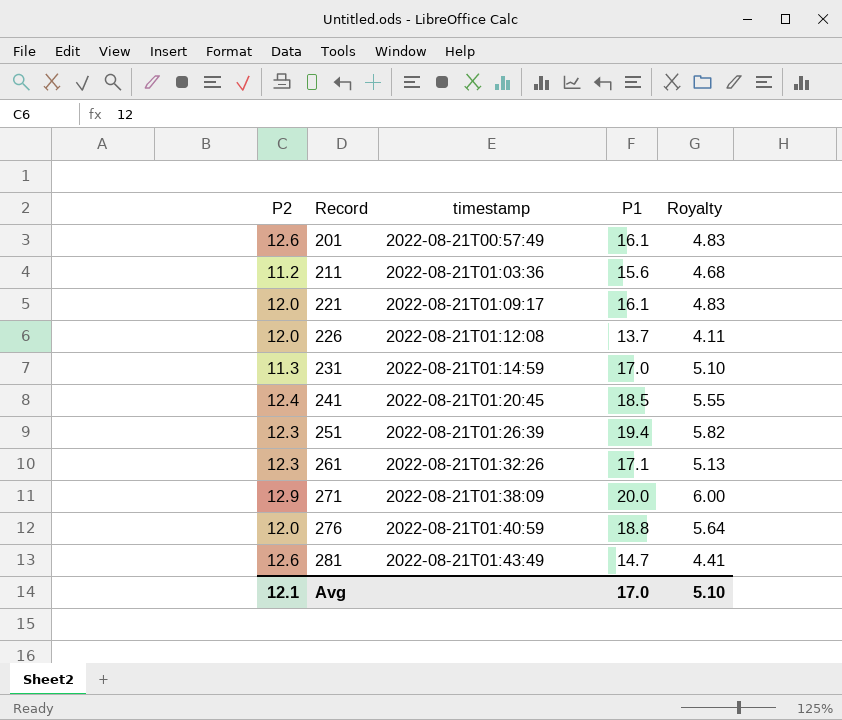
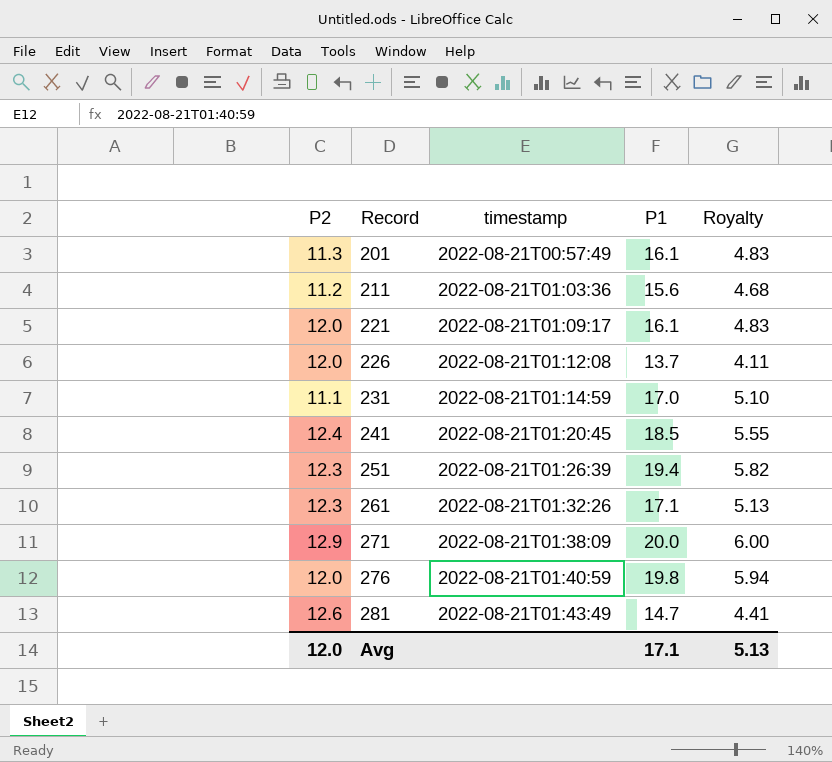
201 | P2: 12.6 -> 11.3
231 | P2: 11.3 -> 11.1
276 | P1: 18.8 -> 19.8
276 | Royalty: 5.64 -> 5.94
Avg | P2: 12.1 -> 12.0
Avg | P1: 17.0 -> 17.1
Avg | Royalty: 5.10 -> 5.13

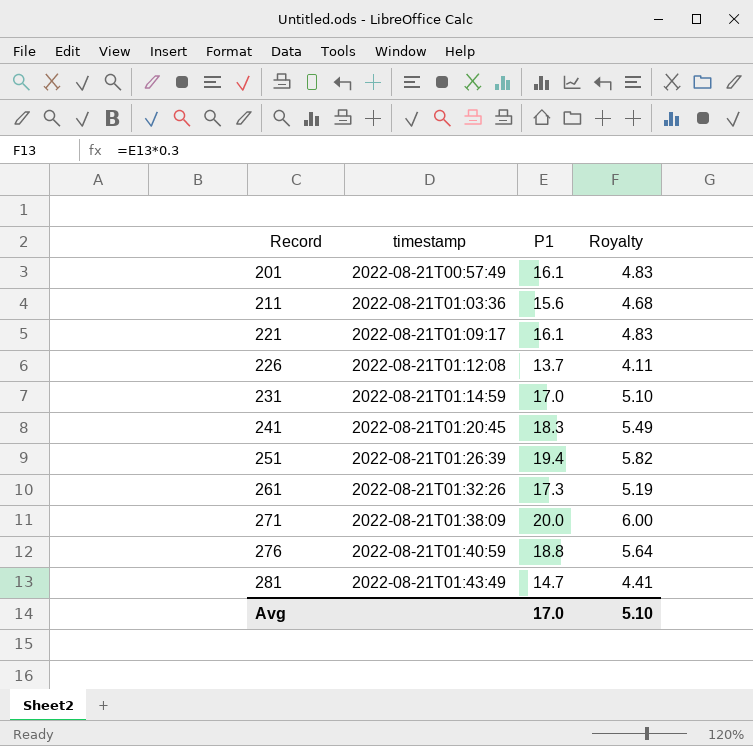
column P2 | position: 1 -> none
241 | P1: 18.5 -> 18.3
241 | Royalty: 5.55 -> 5.49
261 | P1: 17.1 -> 17.3
261 | Royalty: 5.13 -> 5.19
276 | P1: 19.8 -> 18.8
276 | Royalty: 5.94 -> 5.64
Avg | P1: 17.1 -> 17.0
Avg | Royalty: 5.13 -> 5.10

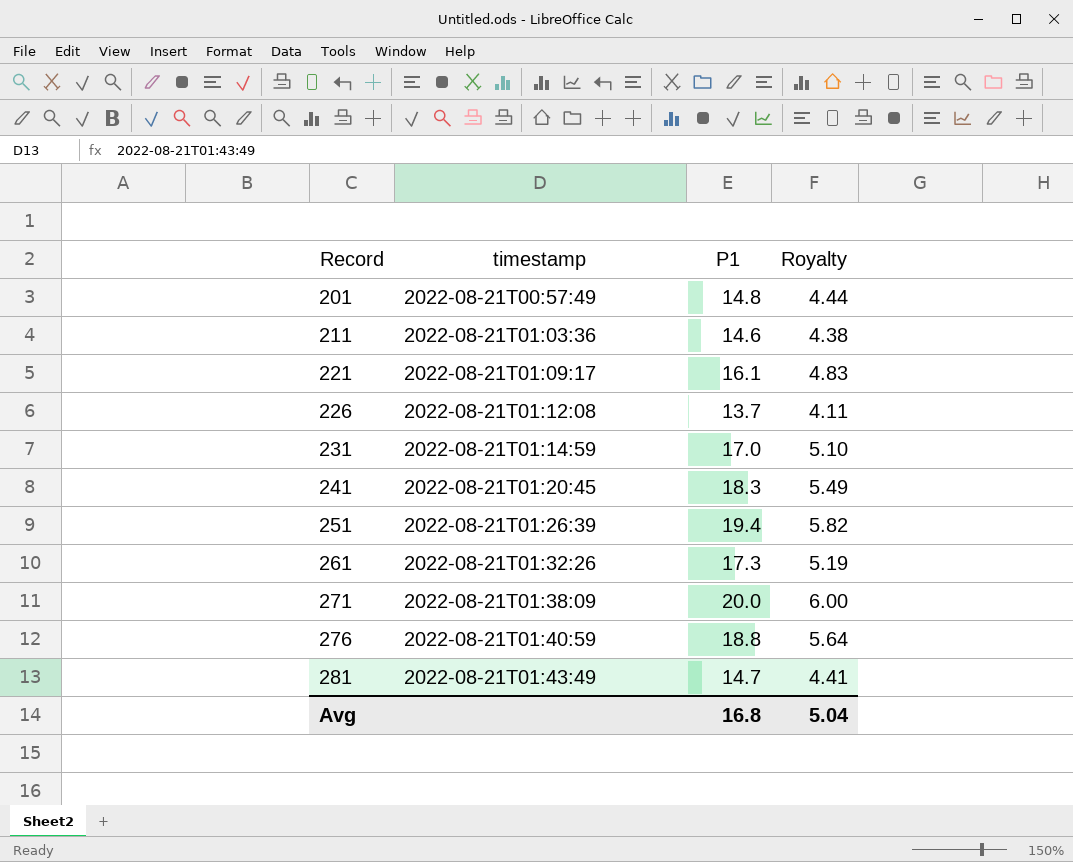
201 | P1: 16.1 -> 14.8
201 | Royalty: 4.83 -> 4.44
211 | P1: 15.6 -> 14.6
211 | Royalty: 4.68 -> 4.38
Avg | P1: 17.0 -> 16.8
Avg | Royalty: 5.10 -> 5.04

